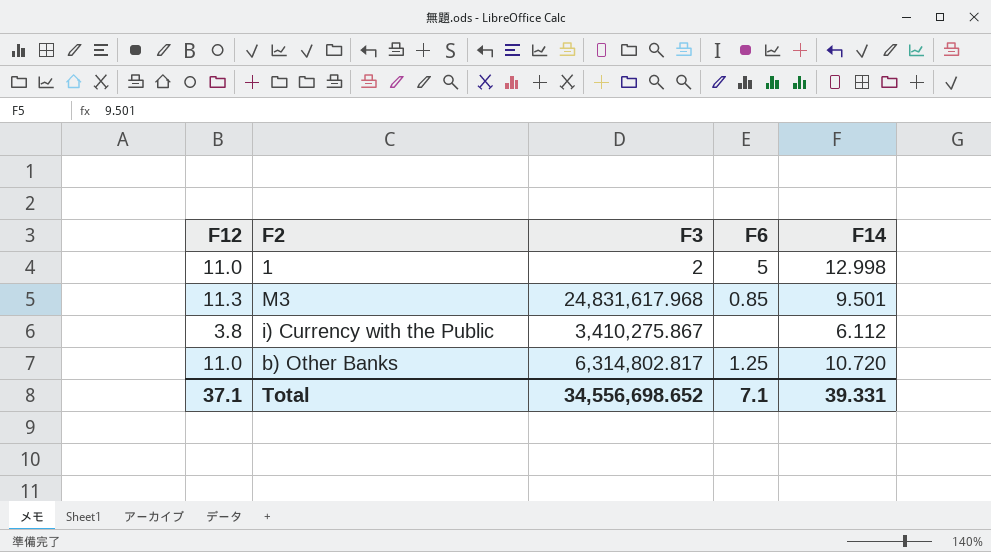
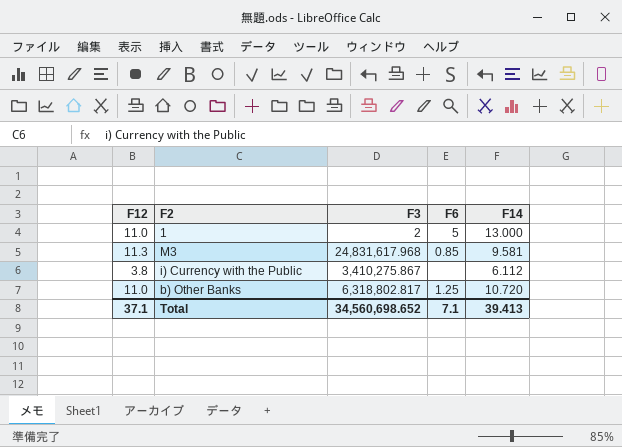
1 | F14: 12.998 -> 13.000
M3 | F14: 9.501 -> 9.581
b) Other Banks | F3: 6,314,802.817 -> 6,318,802.817
Total | F3: 34,556,698.652 -> 34,560,698.652
Total | F14: 39.331 -> 39.413

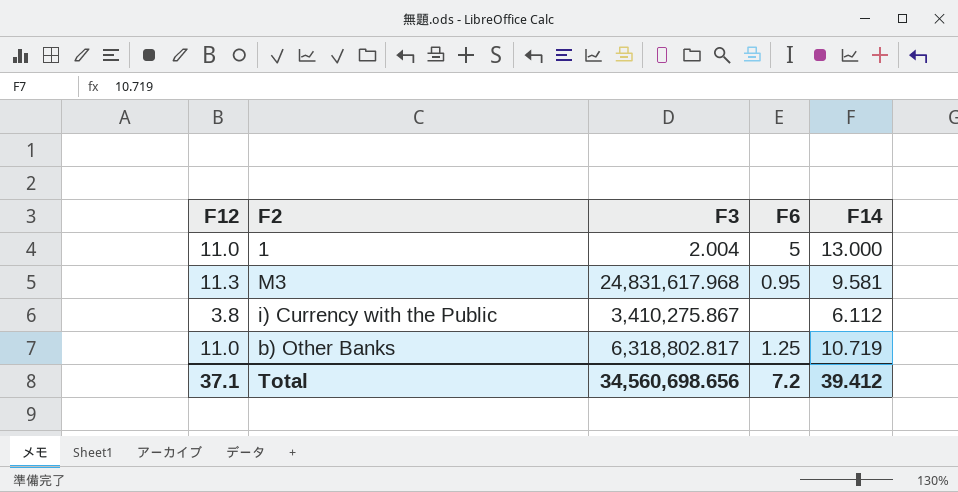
1 | F3: 2 -> 2.004
M3 | F6: 0.85 -> 0.95
b) Other Banks | F14: 10.720 -> 10.719
Total | F3: 34,560,698.652 -> 34,560,698.656
Total | F6: 7.1 -> 7.2
Total | F14: 39.413 -> 39.412

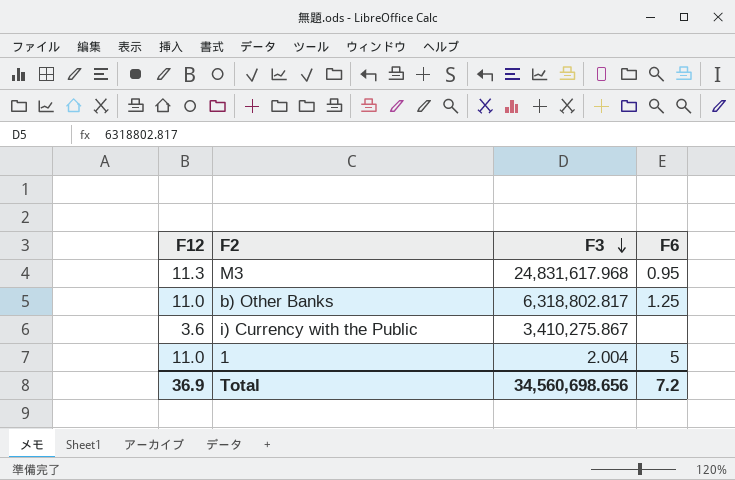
row order: none -> F3 descending
column F14 | position: 5 -> none
i) Currency with the Public | F12: 3.8 -> 3.6
Total | F12: 37.1 -> 36.9

